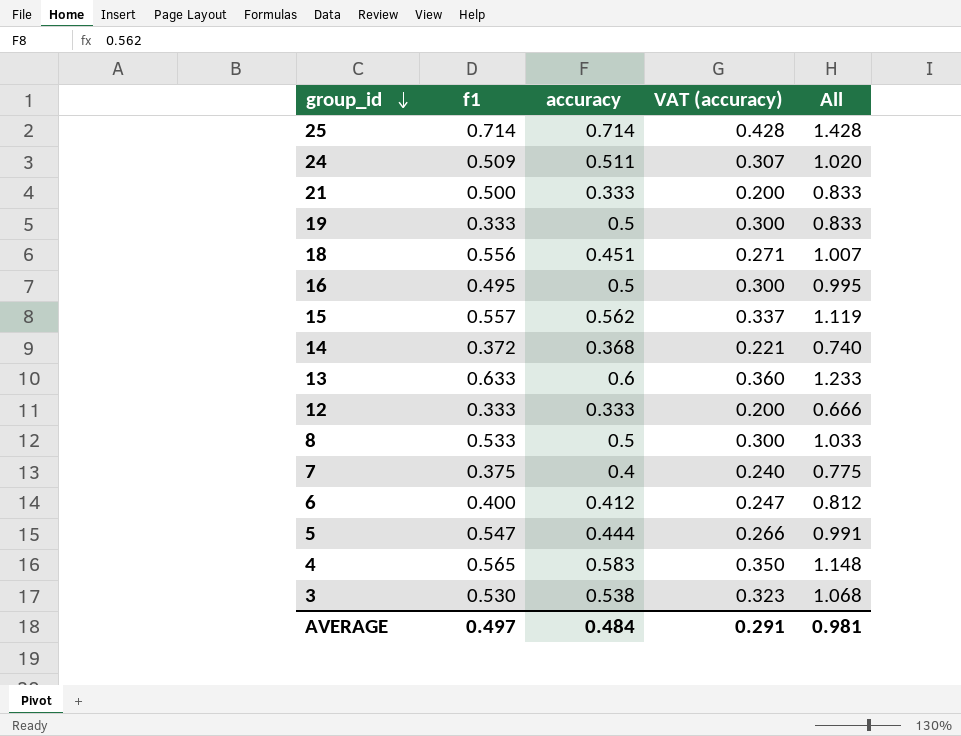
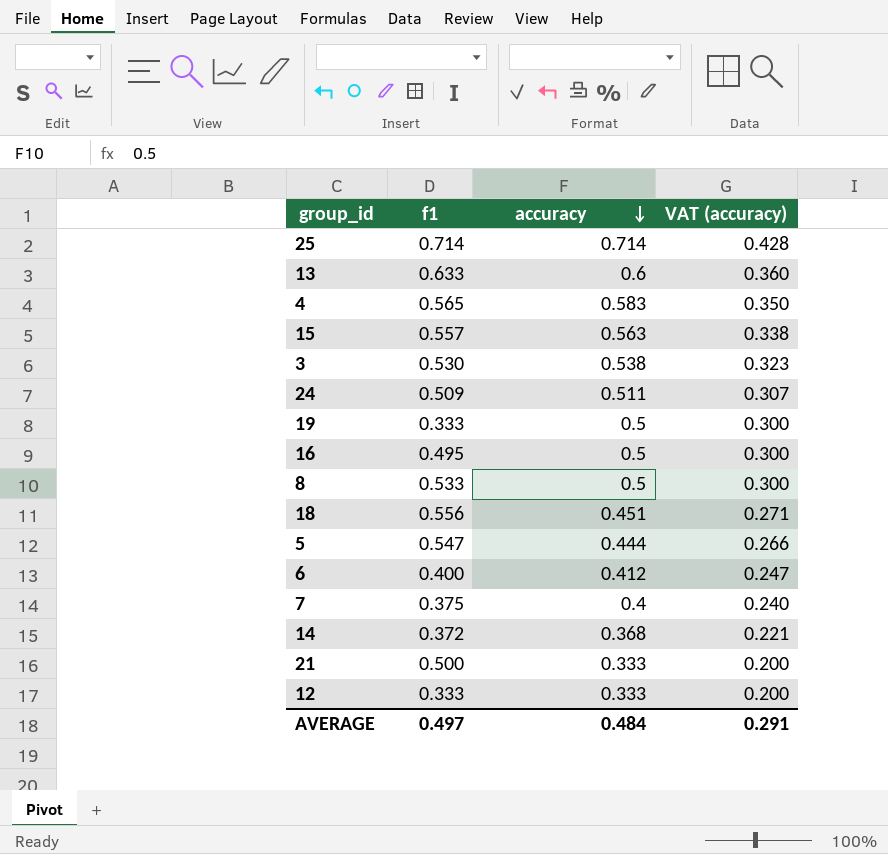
row order: group_id descending -> accuracy descending
column All | formula: [f1] + [accuracy] -> none
15 | accuracy: 0.562 -> 0.563
15 | VAT (accuracy): 0.337 -> 0.338

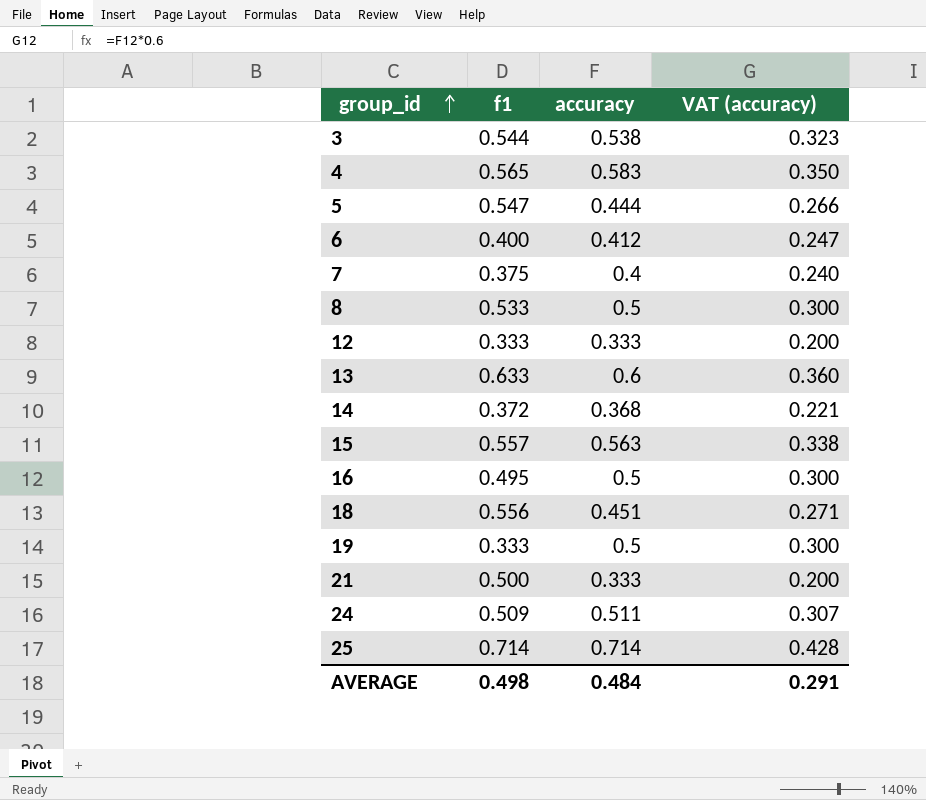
row order: accuracy descending -> group_id ascending
3 | f1: 0.530 -> 0.544
AVERAGE | f1: 0.497 -> 0.498

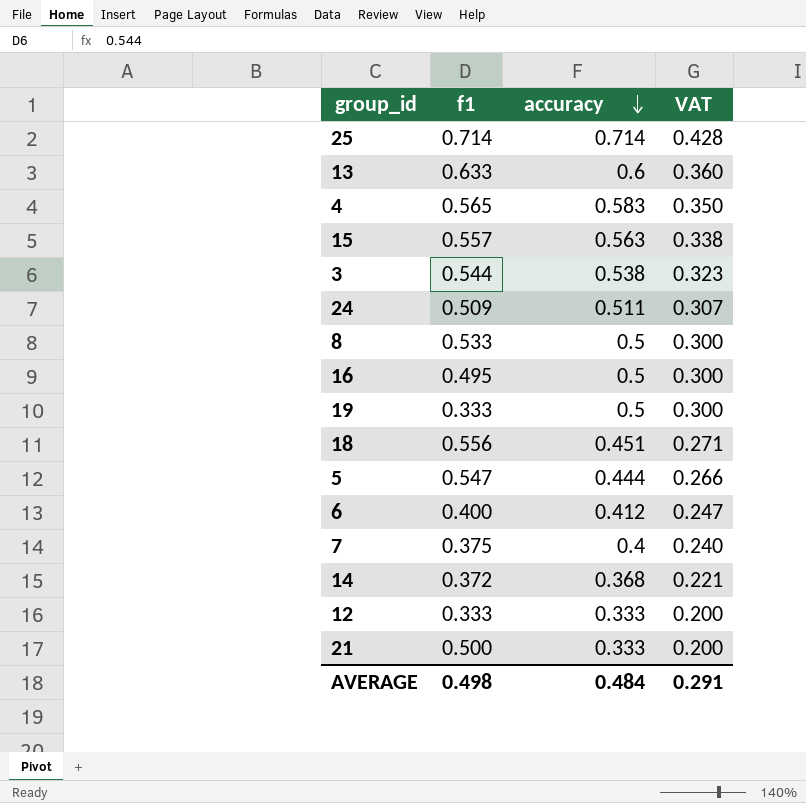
row order: group_id ascending -> accuracy descending
column name: VAT (accuracy) -> VAT

